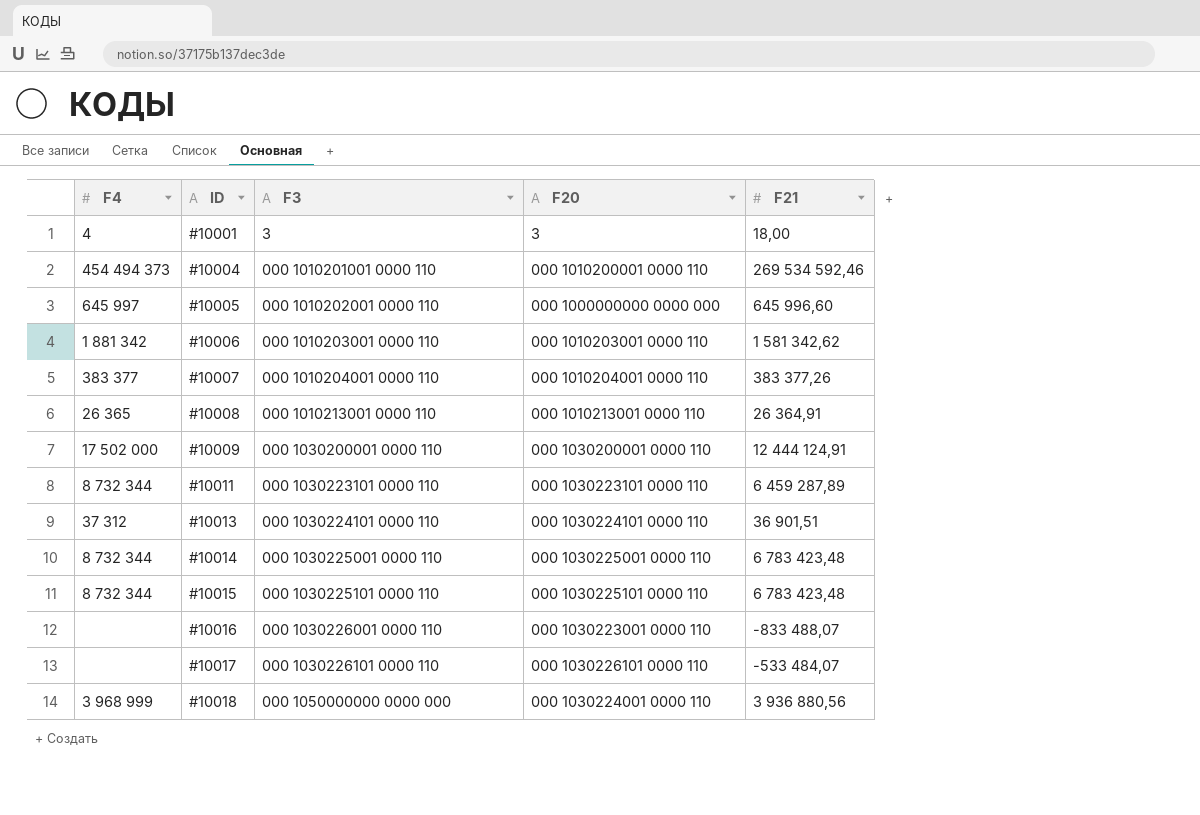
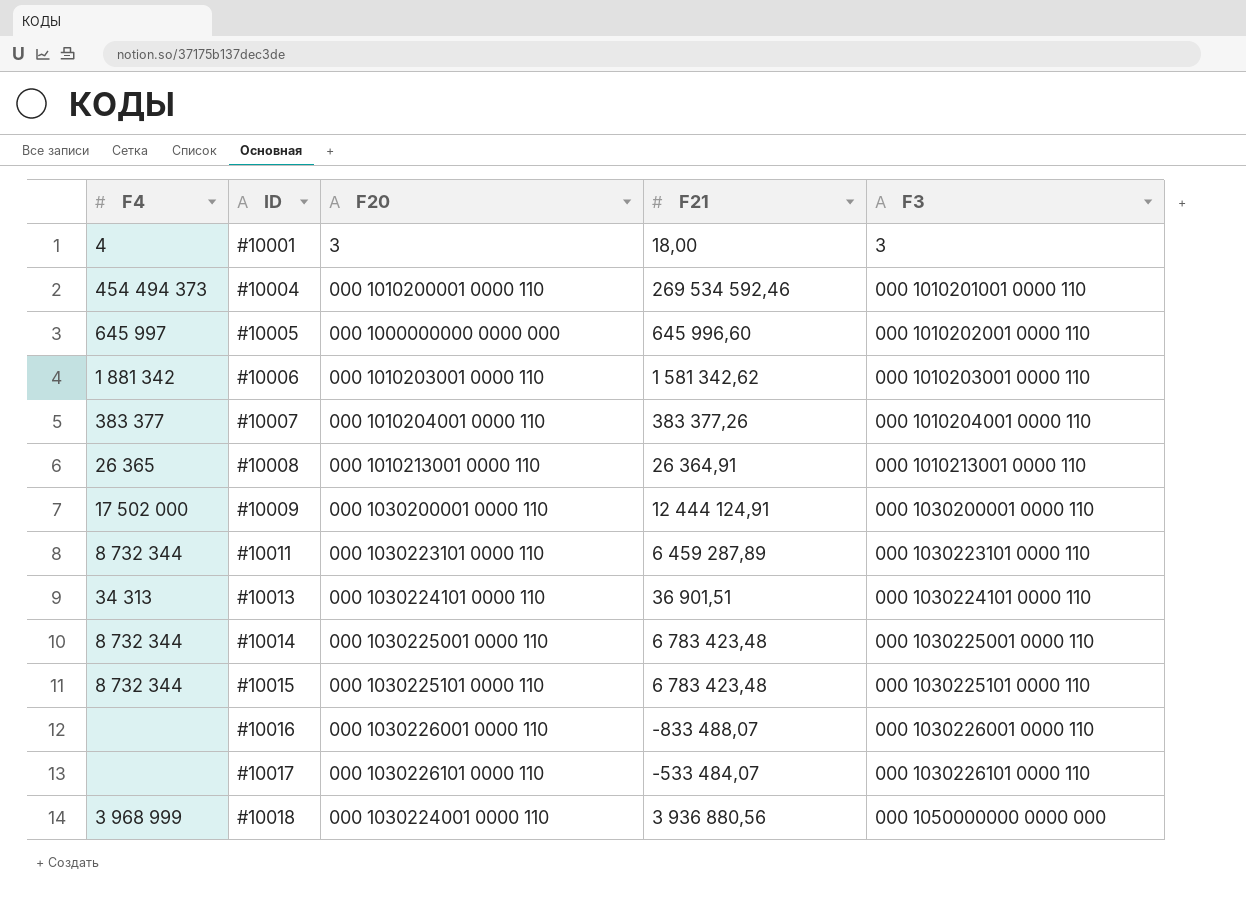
column F3 | position: 3 -> 5
#10013 | F4: 37 312 -> 34 313
#10016 | F20: 000 1030223001 0000 110 -> 000 1030226001 0000 110

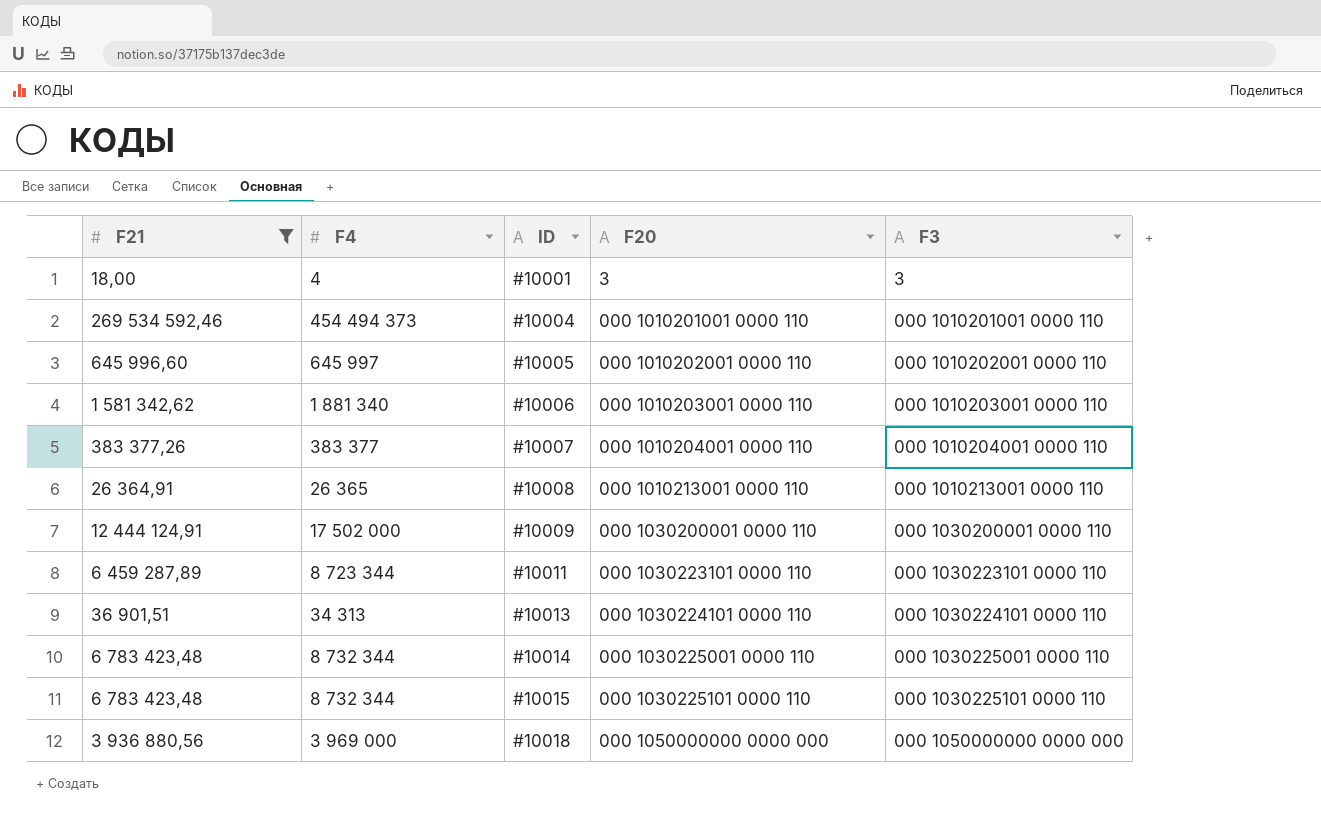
filter: none -> F21 >= 18,00
column F21 | position: 4 -> 1
#10004 | F20: 000 1010200001 0000 110 -> 000 1010201001 0000 110
#10005 | F20: 000 1000000000 0000 000 -> 000 1010202001 0000 110
#10006 | F4: 1 881 342 -> 1 881 340
#10011 | F4: 8 732 344 -> 8 723 344
#10018 | F4: 3 968 999 -> 3 969 000
#10018 | F20: 000 1030224001 0000 110 -> 000 1050000000 0000 000

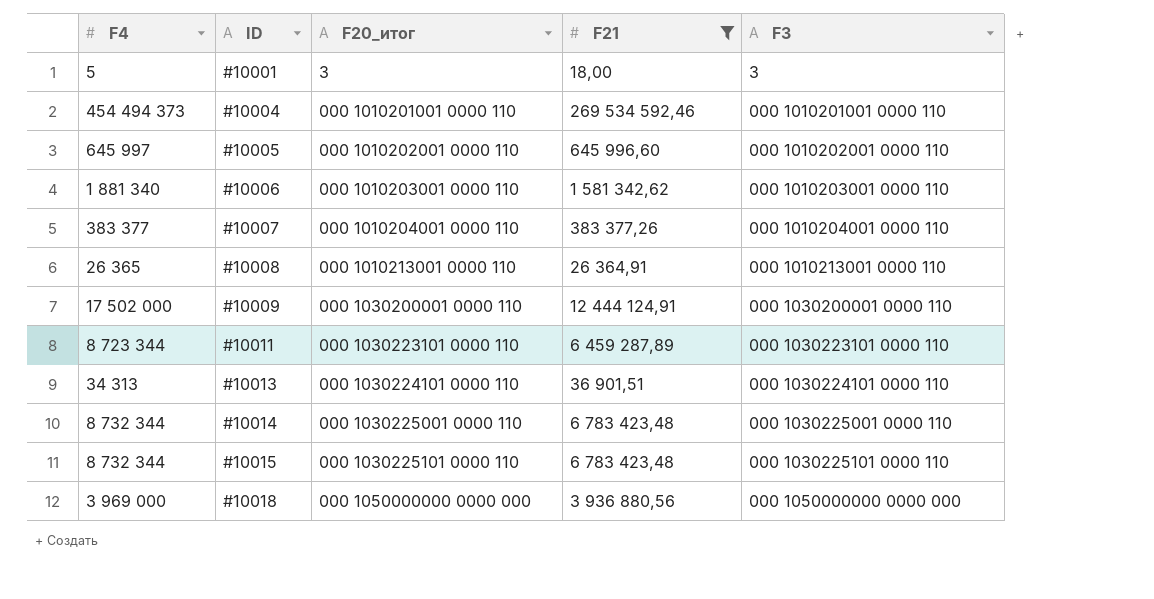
column name: F20 -> F20_итог
column F21 | position: 1 -> 4
#10001 | F4: 4 -> 5

